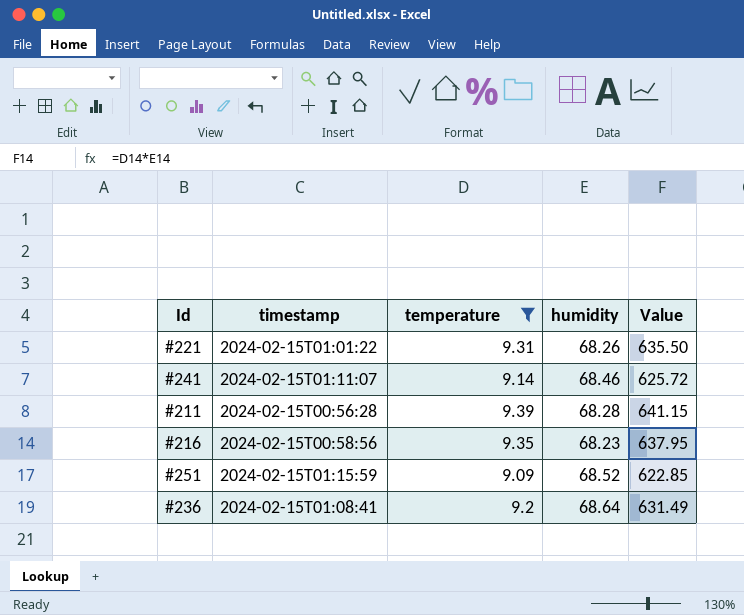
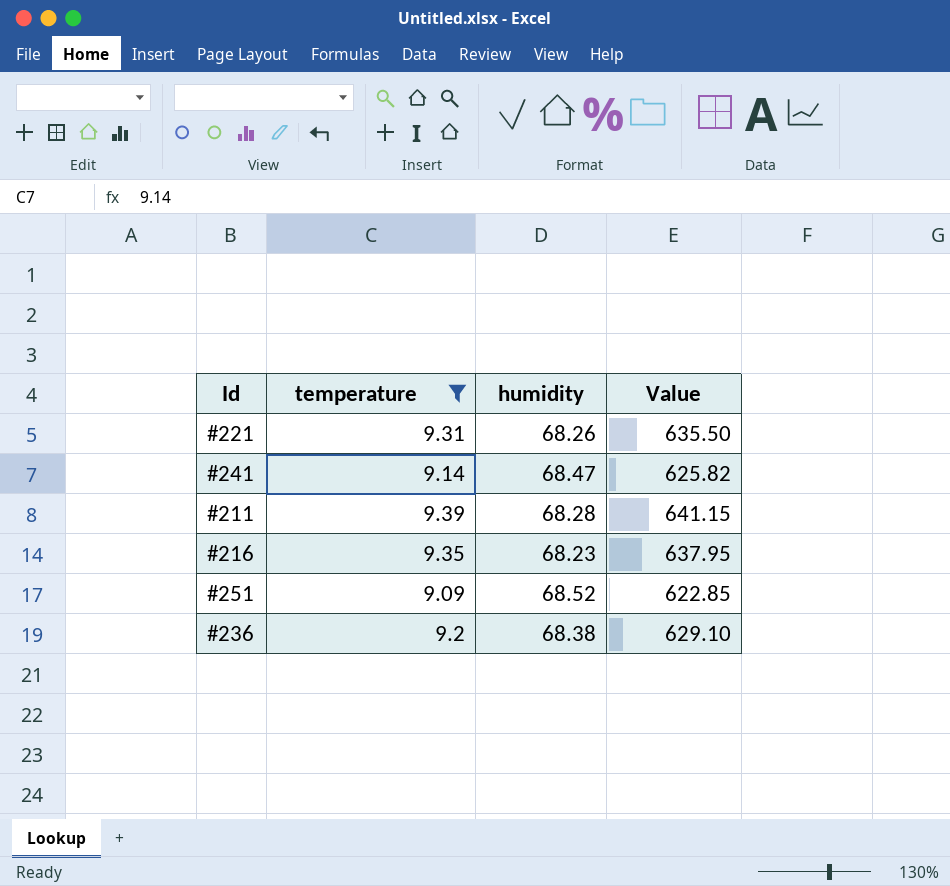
column timestamp | position: 2 -> none
#241 | humidity: 68.46 -> 68.47
#241 | Value: 625.72 -> 625.82
#236 | humidity: 68.64 -> 68.38
#236 | Value: 631.49 -> 629.10

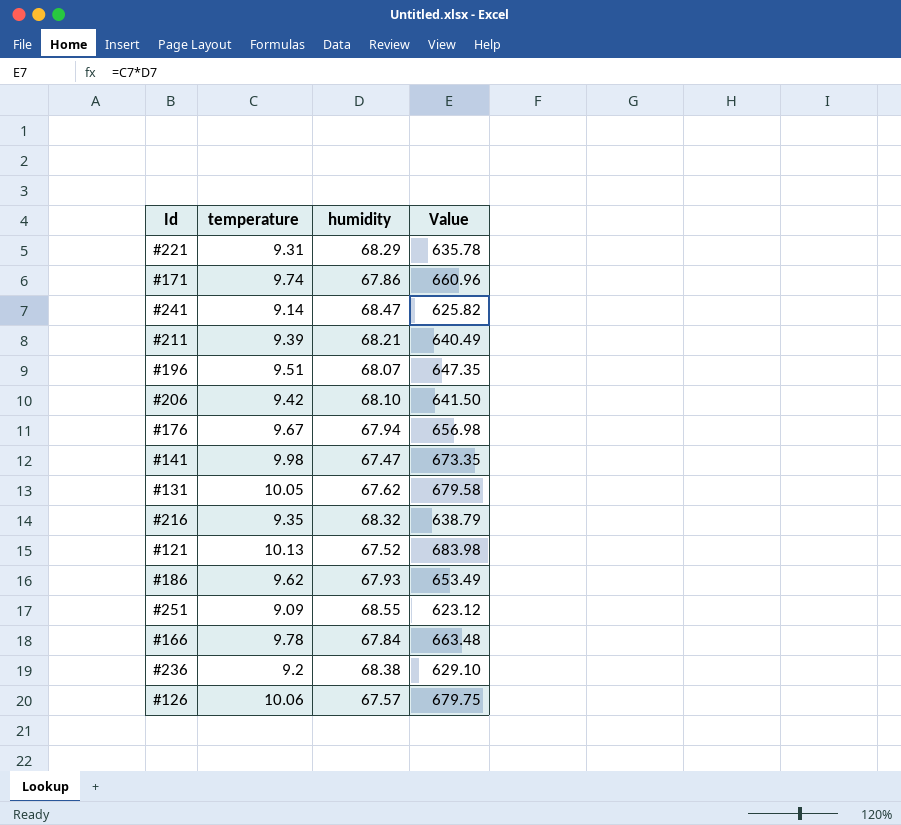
filter: temperature <= 9.39 -> none
#221 | humidity: 68.26 -> 68.29
#221 | Value: 635.50 -> 635.78
#211 | humidity: 68.28 -> 68.21
#211 | Value: 641.15 -> 640.49
#216 | humidity: 68.23 -> 68.32
#216 | Value: 637.95 -> 638.79
#251 | humidity: 68.52 -> 68.55
#251 | Value: 622.85 -> 623.12

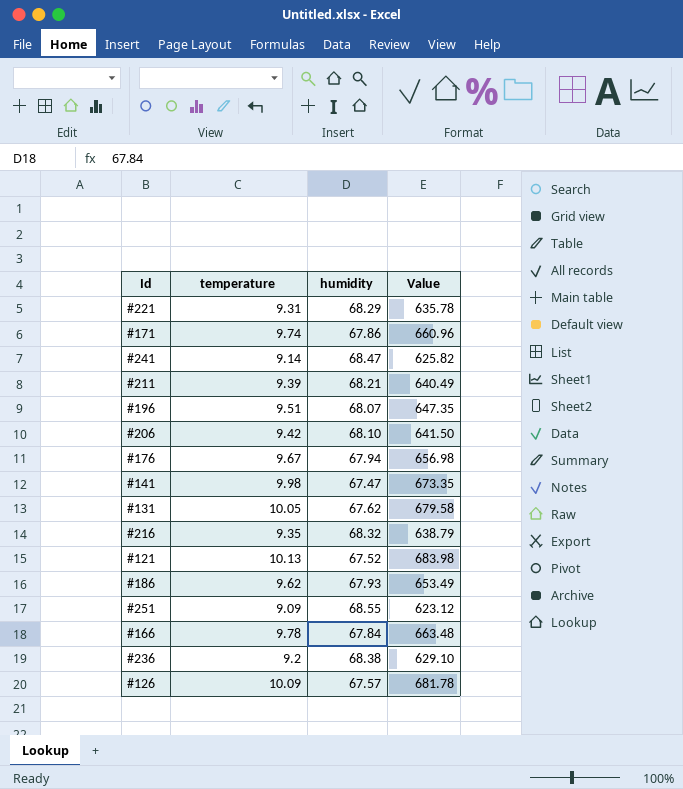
#126 | temperature: 10.06 -> 10.09
#126 | Value: 679.75 -> 681.78

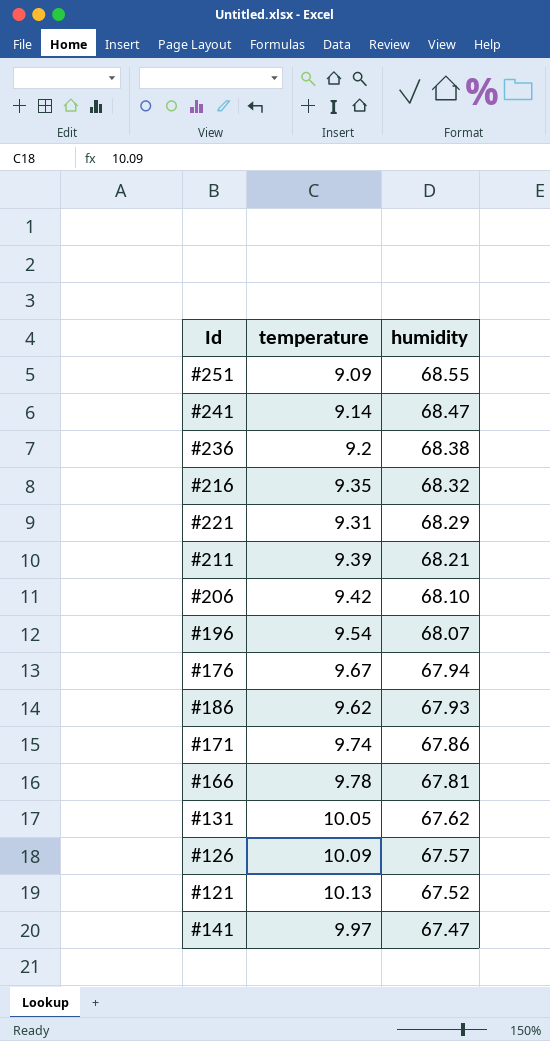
row order: none -> humidity descending
column Value | formula: [temperature] * [humidity] -> none
#196 | temperature: 9.51 -> 9.54
#166 | humidity: 67.84 -> 67.81
#141 | temperature: 9.98 -> 9.97

